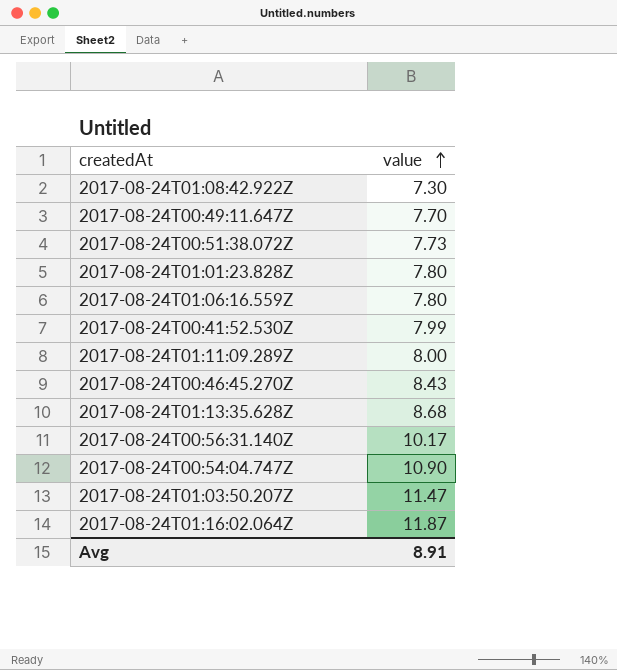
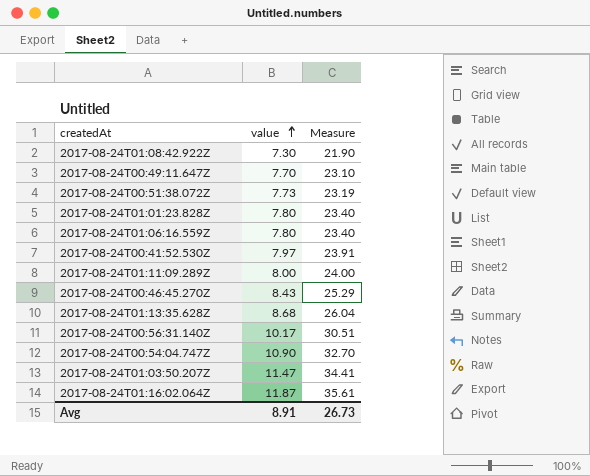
column Measure | formula: none -> [value] * 3
2017-08-24T00:41:52.530Z | value: 7.99 -> 7.97

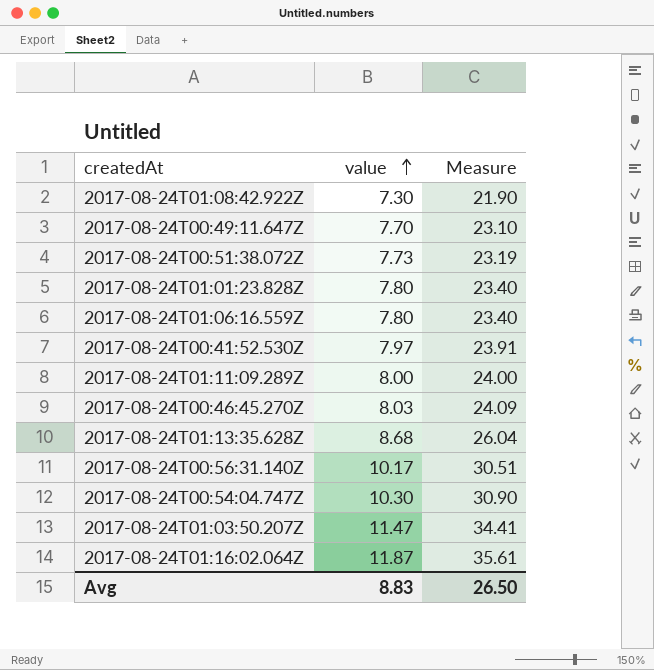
2017-08-24T00:46:45.270Z | value: 8.43 -> 8.03
2017-08-24T00:46:45.270Z | Measure: 25.29 -> 24.09
2017-08-24T00:54:04.747Z | value: 10.90 -> 10.30
2017-08-24T00:54:04.747Z | Measure: 32.70 -> 30.90
Avg | value: 8.91 -> 8.83
Avg | Measure: 26.73 -> 26.50

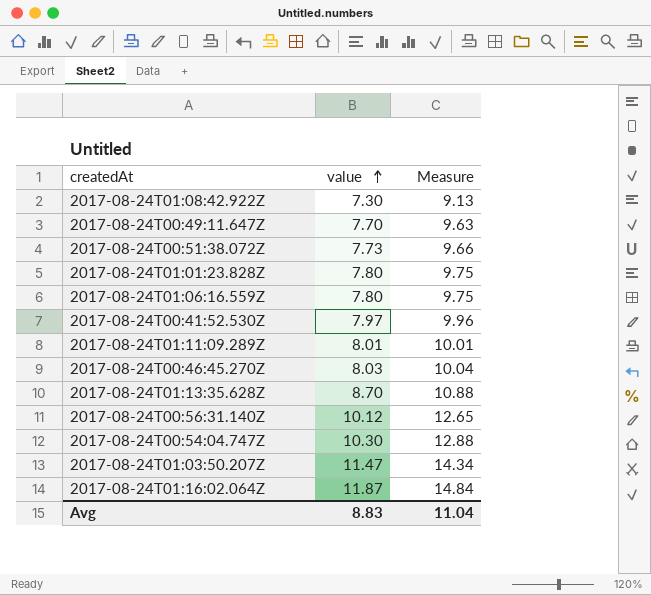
column Measure | formula: [value] * 3 -> [value] * 1.25
2017-08-24T01:11:09.289Z | value: 8.00 -> 8.01
2017-08-24T01:13:35.628Z | value: 8.68 -> 8.70
2017-08-24T00:56:31.140Z | value: 10.17 -> 10.12
Avg | Measure: 26.50 -> 11.04

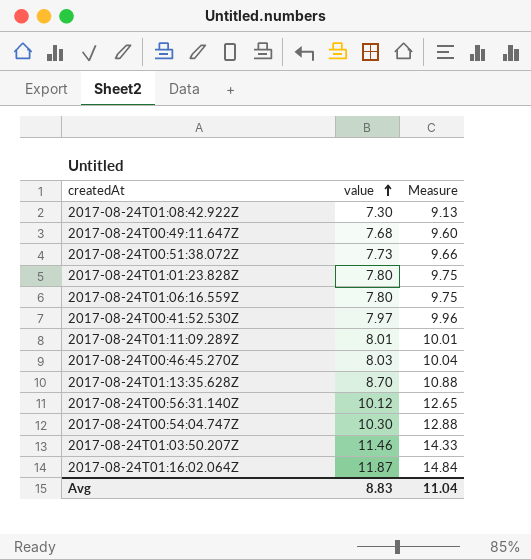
2017-08-24T00:49:11.647Z | value: 7.70 -> 7.68
2017-08-24T00:49:11.647Z | Measure: 9.63 -> 9.60
2017-08-24T01:03:50.207Z | value: 11.47 -> 11.46
2017-08-24T01:03:50.207Z | Measure: 14.34 -> 14.33

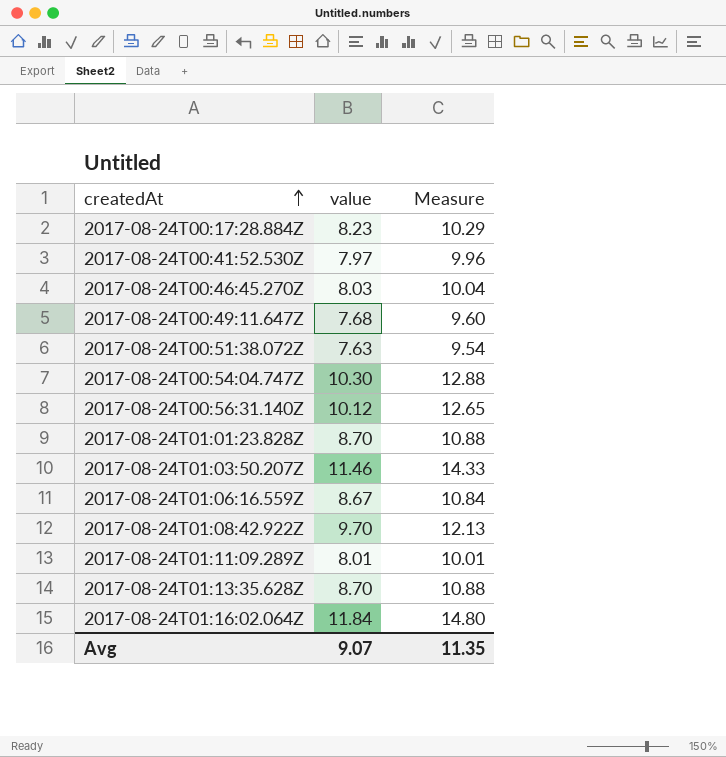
row order: value ascending -> createdAt ascending
row 2017-08-24T00:17:28.884Z: none -> 8.23 | 10.29
2017-08-24T00:51:38.072Z | value: 7.73 -> 7.63
2017-08-24T00:51:38.072Z | Measure: 9.66 -> 9.54
2017-08-24T01:01:23.828Z | value: 7.80 -> 8.70
2017-08-24T01:01:23.828Z | Measure: 9.75 -> 10.88
2017-08-24T01:06:16.559Z | value: 7.80 -> 8.67
2017-08-24T01:06:16.559Z | Measure: 9.75 -> 10.84
2017-08-24T01:08:42.922Z | value: 7.30 -> 9.70
2017-08-24T01:08:42.922Z | Measure: 9.13 -> 12.13
2017-08-24T01:16:02.064Z | value: 11.87 -> 11.84
2017-08-24T01:16:02.064Z | Measure: 14.84 -> 14.80
Avg | value: 8.83 -> 9.07
Avg | Measure: 11.04 -> 11.35

